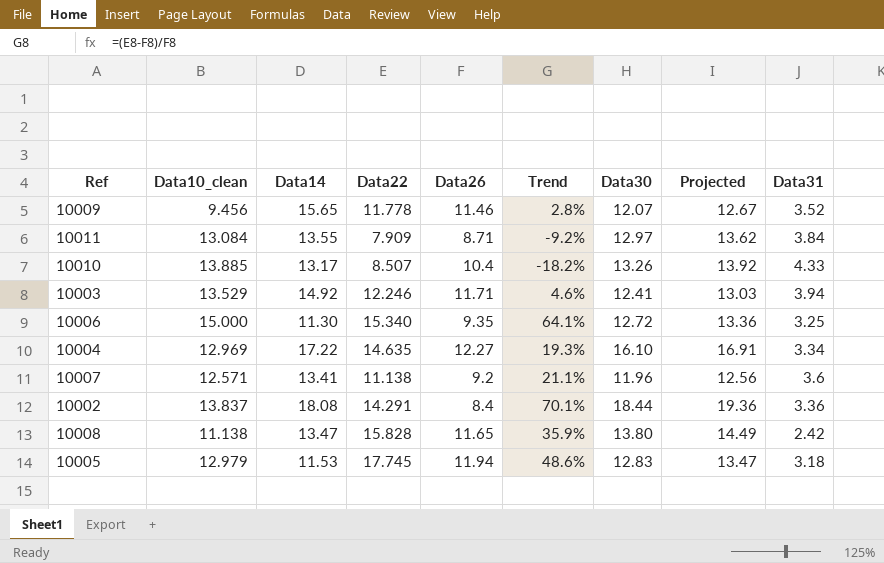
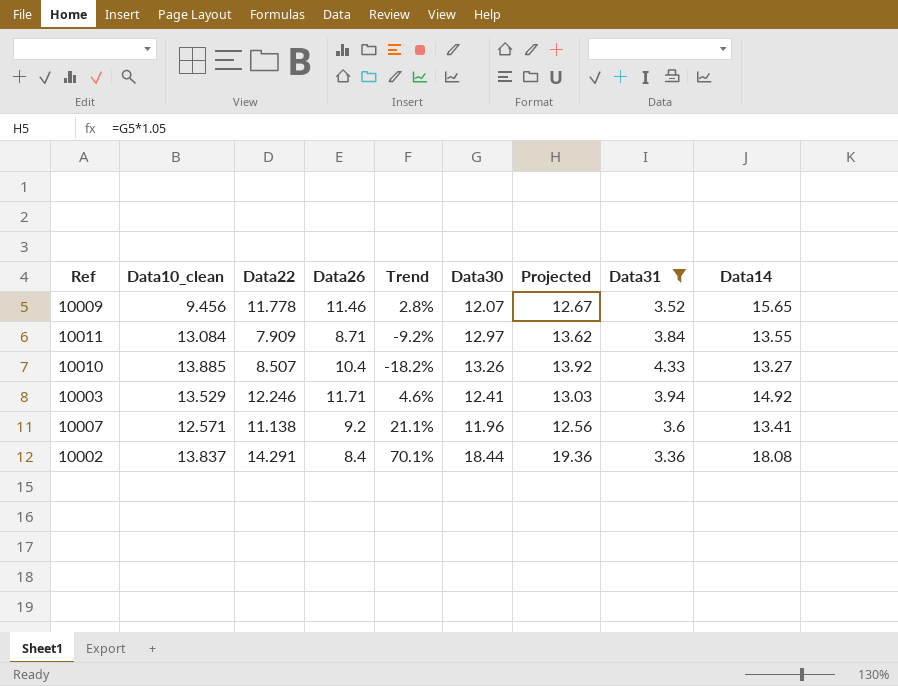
filter: none -> Data31 >= 3.36
column Data14 | position: 3 -> 9
10010 | Data14: 13.17 -> 13.27

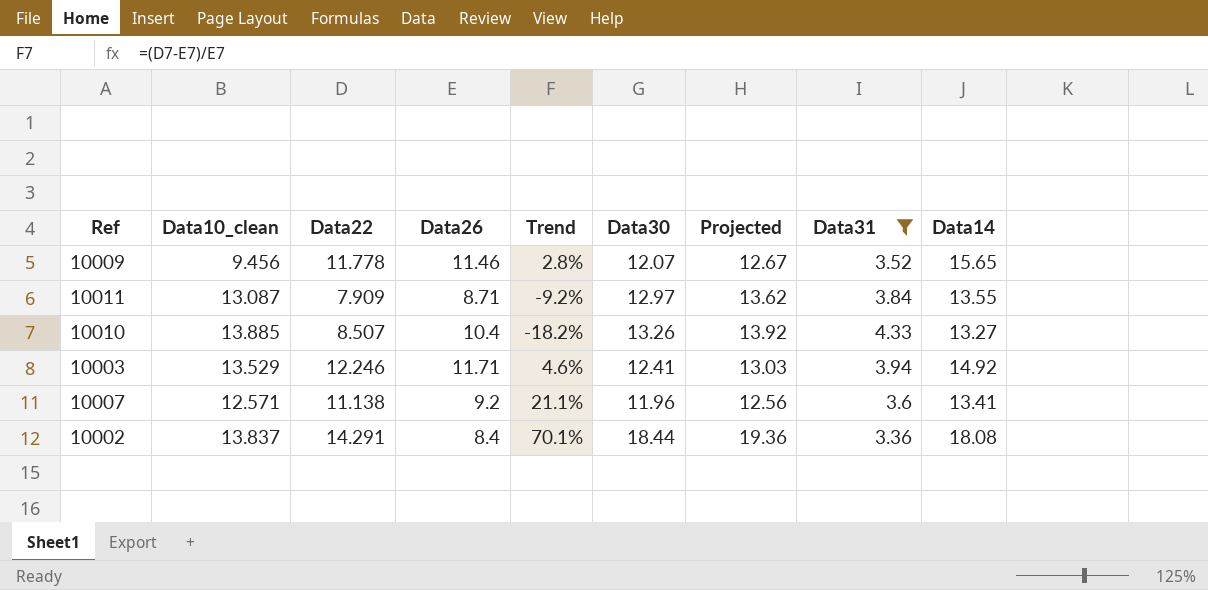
10011 | Data10_clean: 13.084 -> 13.087

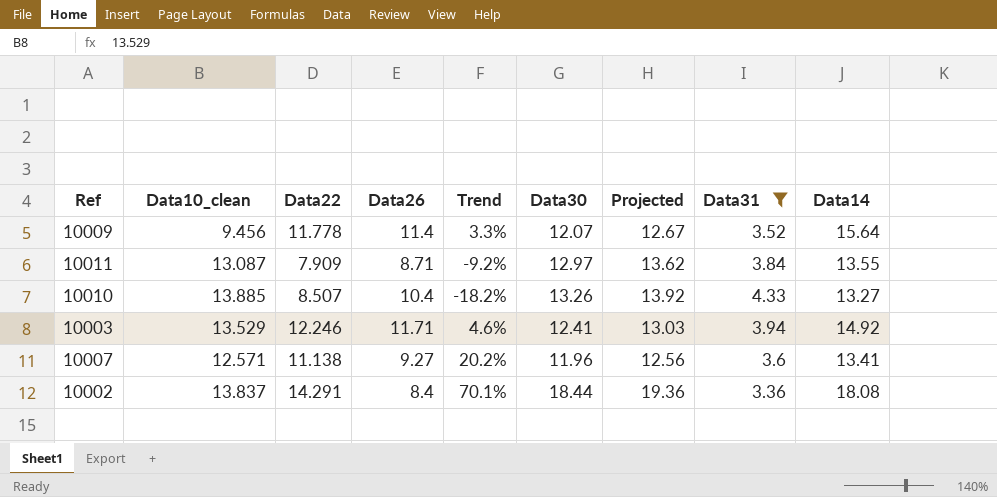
10009 | Data26: 11.46 -> 11.4
10009 | Trend: 2.8% -> 3.3%
10009 | Data14: 15.65 -> 15.64
10007 | Data26: 9.2 -> 9.27
10007 | Trend: 21.1% -> 20.2%

